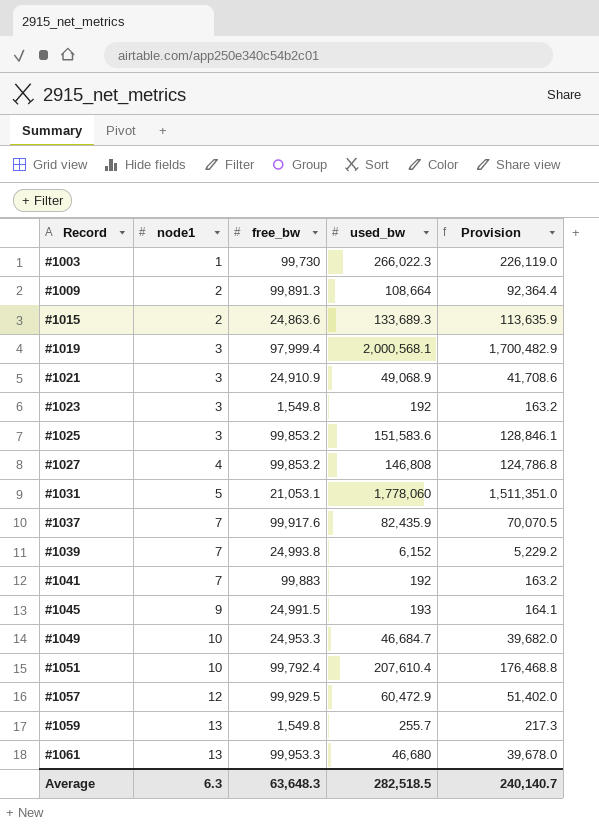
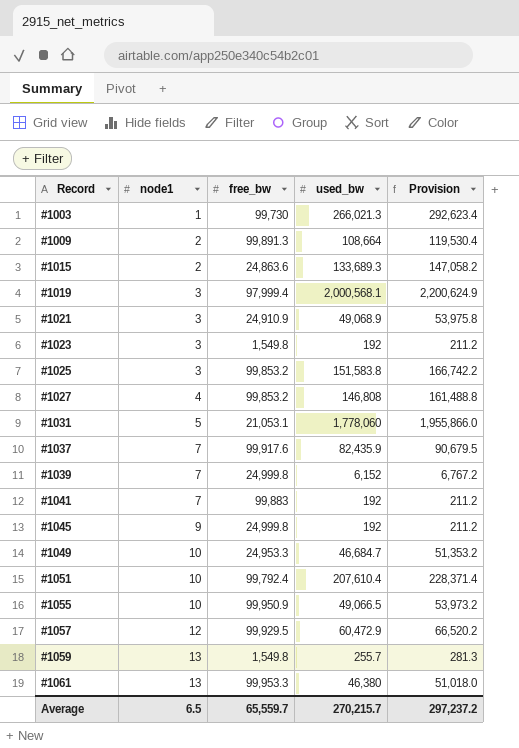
column Provision | formula: [used_bw] * 0.85 -> [used_bw] * 1.1
#1003 | used_bw: 266,022.3 -> 266,021.3
#1025 | used_bw: 151,583.6 -> 151,583.8
#1039 | free_bw: 24,993.8 -> 24,999.8
#1045 | free_bw: 24,991.5 -> 24,999.8
#1045 | used_bw: 193 -> 192
row #1055: none -> 10 | 99,950.9 | 49,066.5 | 53,973.2
#1061 | used_bw: 46,680 -> 46,380
Average | node1: 6.3 -> 6.5
Average | free_bw: 63,648.3 -> 65,559.7
Average | used_bw: 282,518.5 -> 270,215.7
Average | Provision: 240,140.7 -> 297,237.2

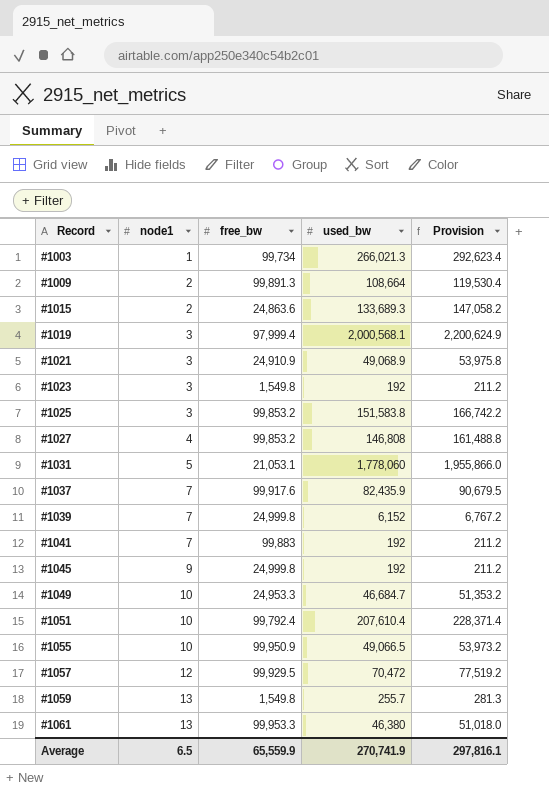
#1003 | free_bw: 99,730 -> 99,734
#1057 | used_bw: 60,472.9 -> 70,472
#1057 | Provision: 66,520.2 -> 77,519.2
Average | free_bw: 65,559.7 -> 65,559.9
Average | used_bw: 270,215.7 -> 270,741.9
Average | Provision: 297,237.2 -> 297,816.1

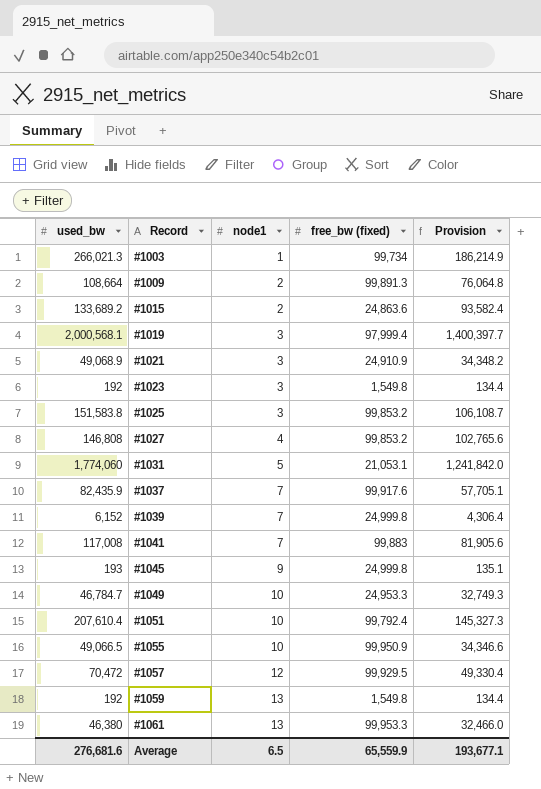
column used_bw | position: 4 -> 1
column name: free_bw -> free_bw (fixed)
column Provision | formula: [used_bw] * 1.1 -> [used_bw] * 0.7
#1015 | used_bw: 133,689.3 -> 133,689.2
#1031 | used_bw: 1,778,060 -> 1,774,060
#1041 | used_bw: 192 -> 117,008
#1045 | used_bw: 192 -> 193
#1049 | used_bw: 46,684.7 -> 46,784.7
#1059 | used_bw: 255.7 -> 192
Average | used_bw: 270,741.9 -> 276,681.6
Average | Provision: 297,816.1 -> 193,677.1

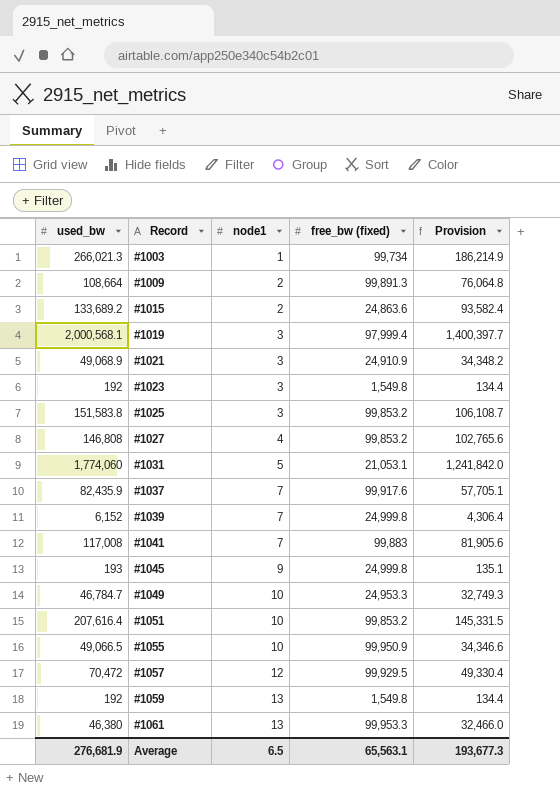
#1051 | used_bw: 207,610.4 -> 207,616.4
#1051 | free_bw (fixed): 99,792.4 -> 99,853.2
#1051 | Provision: 145,327.3 -> 145,331.5
Average | used_bw: 276,681.6 -> 276,681.9
Average | free_bw (fixed): 65,559.9 -> 65,563.1
Average | Provision: 193,677.1 -> 193,677.3

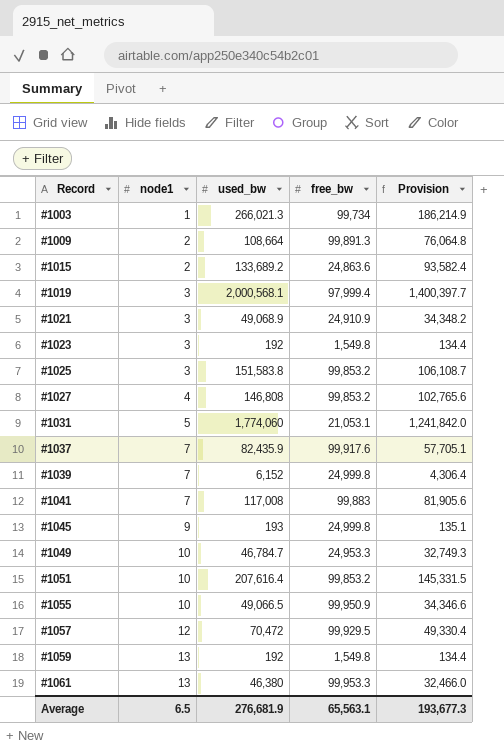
column used_bw | position: 1 -> 3
column name: free_bw (fixed) -> free_bw

